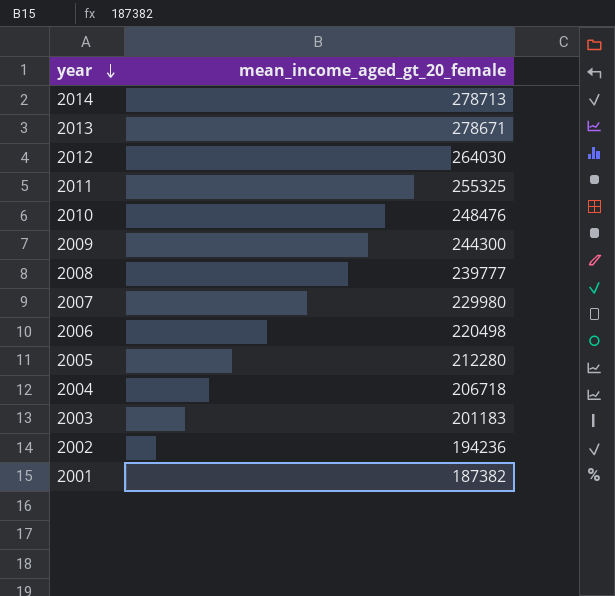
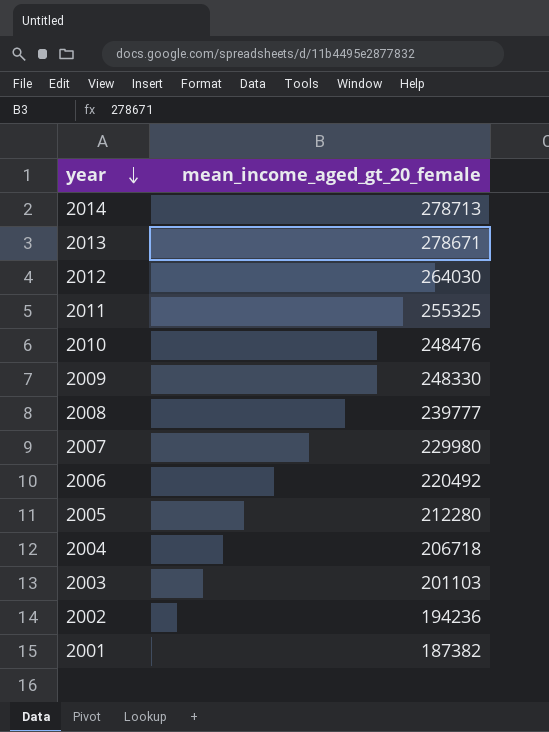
2009 | mean_income_aged_gt_20_female: 244300 -> 248330
2006 | mean_income_aged_gt_20_female: 220498 -> 220492
2003 | mean_income_aged_gt_20_female: 201183 -> 201103

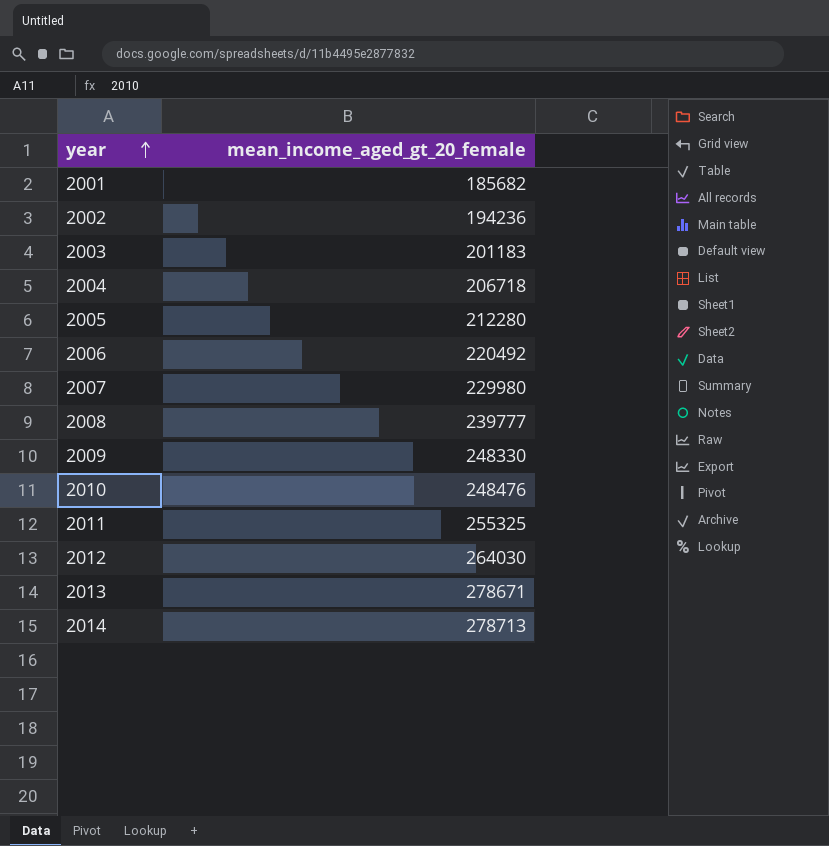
row order: year descending -> year ascending
2001 | mean_income_aged_gt_20_female: 187382 -> 185682
2003 | mean_income_aged_gt_20_female: 201103 -> 201183

